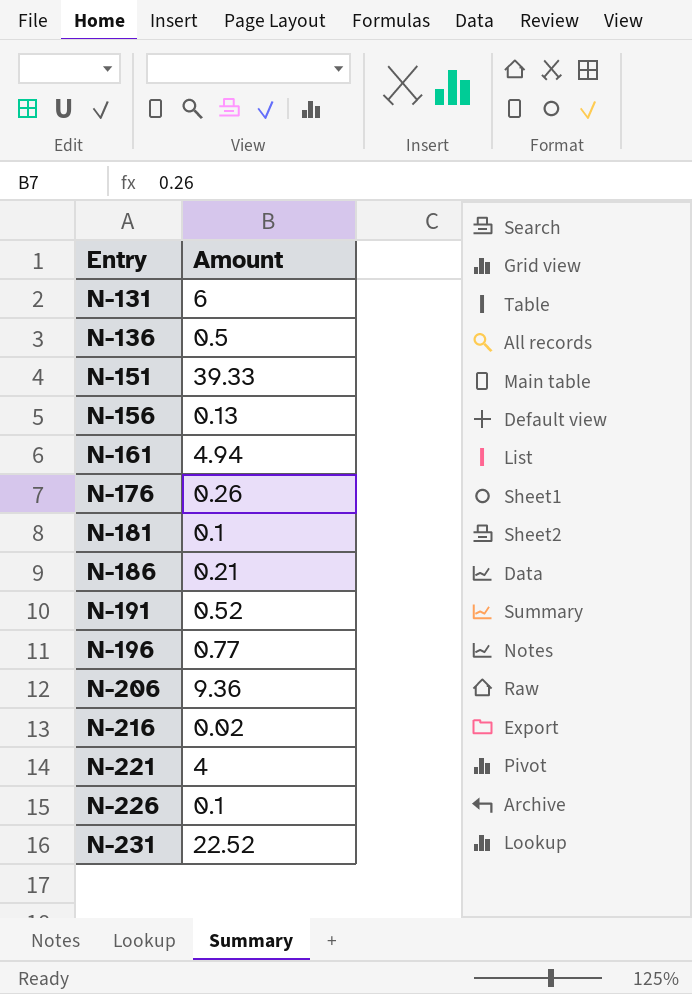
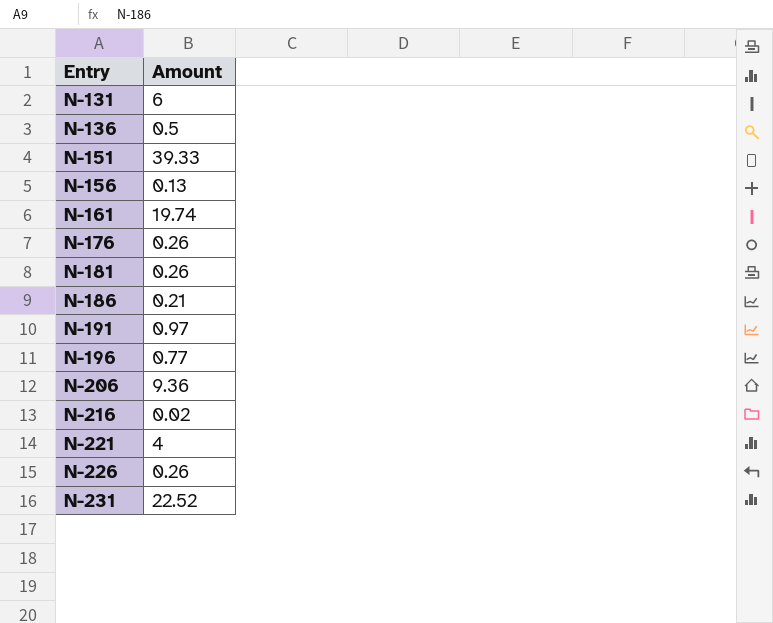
N-161 | Amount: 4.94 -> 19.74
N-181 | Amount: 0.1 -> 0.26
N-191 | Amount: 0.52 -> 0.97
N-226 | Amount: 0.1 -> 0.26

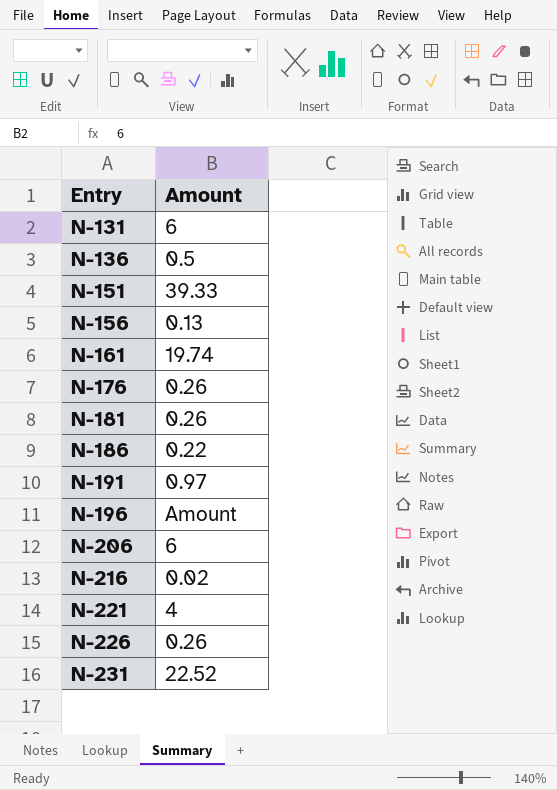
N-186 | Amount: 0.21 -> 0.22
N-196 | Amount: 0.77 -> Amount
N-206 | Amount: 9.36 -> 6

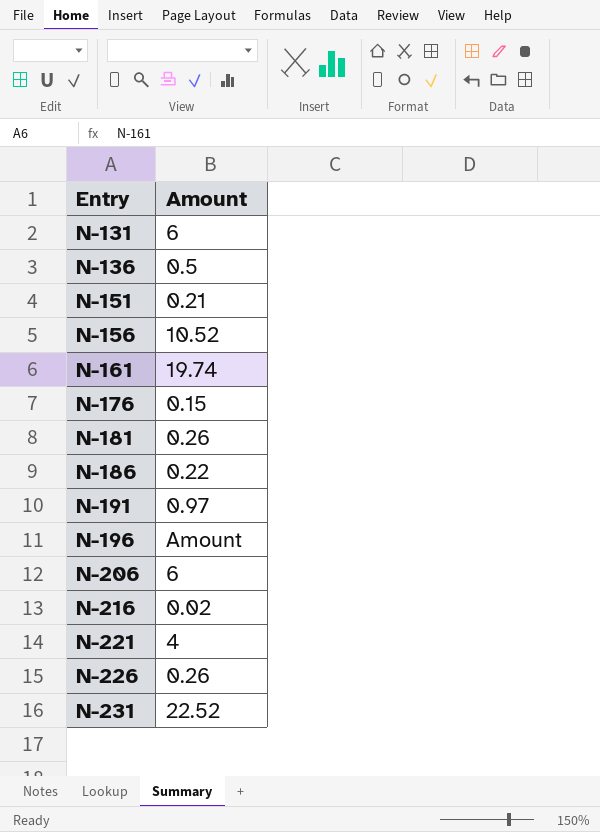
N-151 | Amount: 39.33 -> 0.21
N-156 | Amount: 0.13 -> 10.52
N-176 | Amount: 0.26 -> 0.15

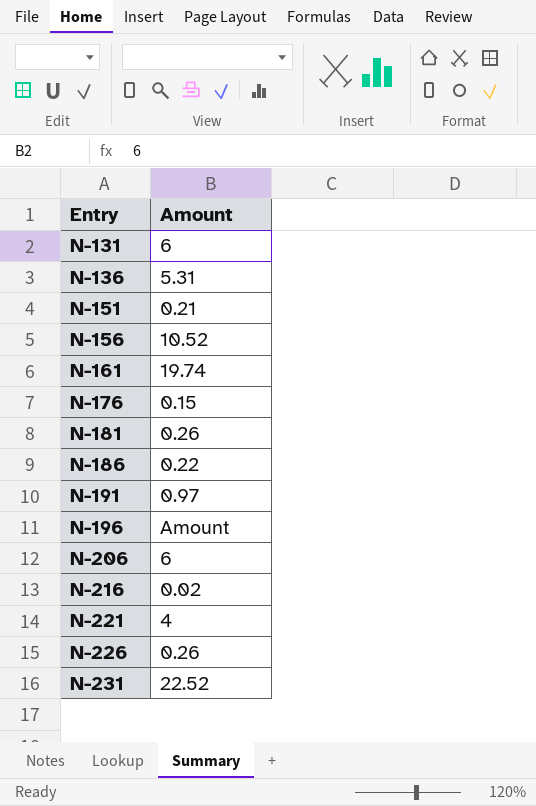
N-136 | Amount: 0.5 -> 5.31

